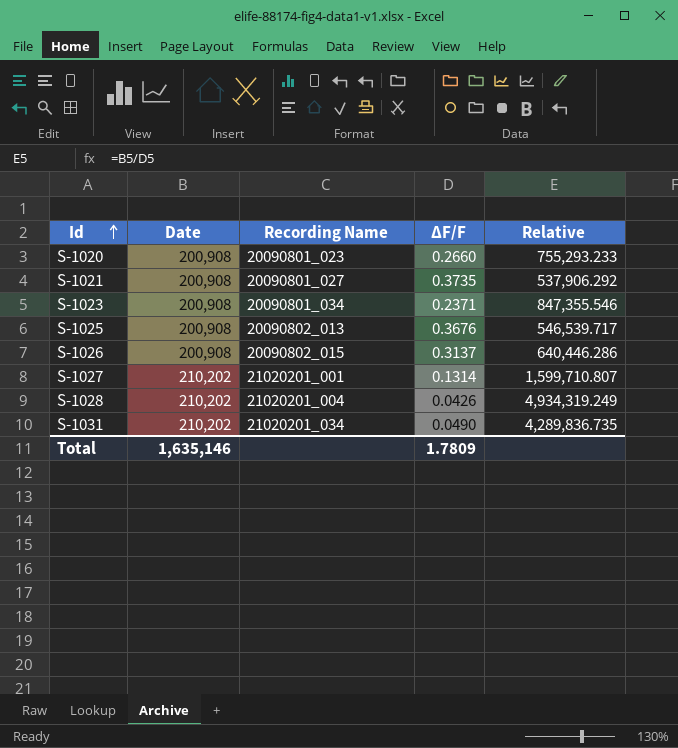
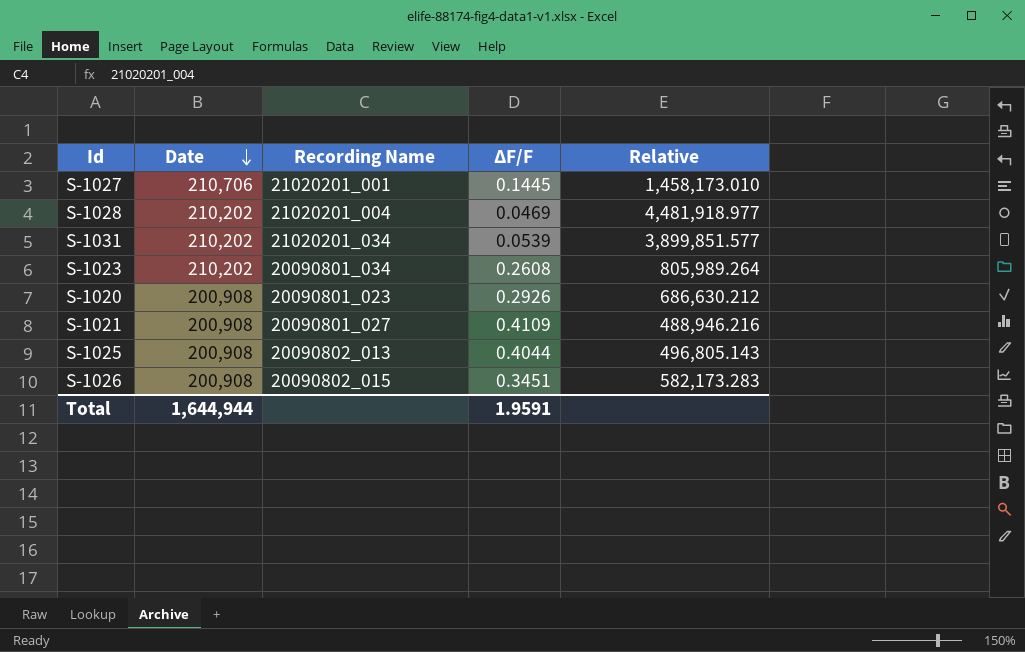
row order: Id ascending -> Date descending
S-1027 | Date: 210,202 -> 210,706
S-1027 | ΔF/F: 0.1314 -> 0.1445
S-1027 | Relative: 1,599,710.807 -> 1,458,173.010
S-1028 | ΔF/F: 0.0426 -> 0.0469
S-1028 | Relative: 4,934,319.249 -> 4,481,918.977
S-1031 | ΔF/F: 0.0490 -> 0.0539
S-1031 | Relative: 4,289,836.735 -> 3,899,851.577
S-1023 | Date: 200,908 -> 210,202
S-1023 | ΔF/F: 0.2371 -> 0.2608
S-1023 | Relative: 847,355.546 -> 805,989.264
S-1020 | ΔF/F: 0.2660 -> 0.2926
S-1020 | Relative: 755,293.233 -> 686,630.212
S-1021 | ΔF/F: 0.3735 -> 0.4109
S-1021 | Relative: 537,906.292 -> 488,946.216
S-1025 | ΔF/F: 0.3676 -> 0.4044
S-1025 | Relative: 546,539.717 -> 496,805.143
S-1026 | ΔF/F: 0.3137 -> 0.3451
S-1026 | Relative: 640,446.286 -> 582,173.283
Total | Date: 1,635,146 -> 1,644,944
Total | ΔF/F: 1.7809 -> 1.9591

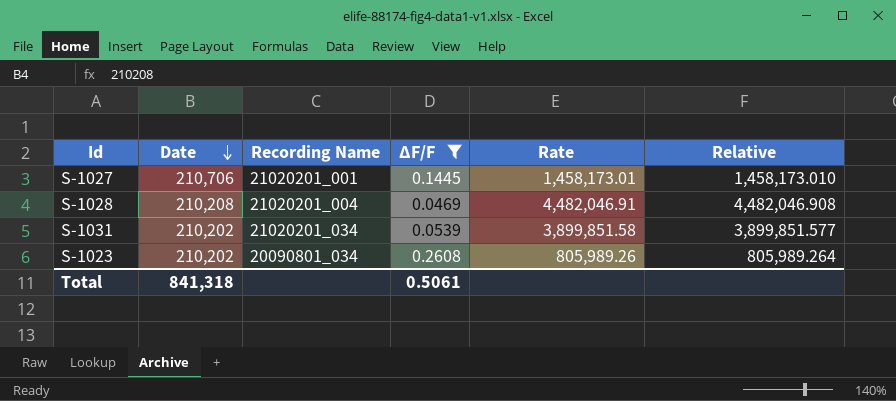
filter: none -> ΔF/F <= 0.2608
column Rate | formula: none -> [Date] / [ΔF/F]
S-1028 | Date: 210,202 -> 210,208
S-1028 | Relative: 4,481,918.977 -> 4,482,046.908
Total | Date: 1,644,944 -> 841,318
Total | ΔF/F: 1.9591 -> 0.5061

